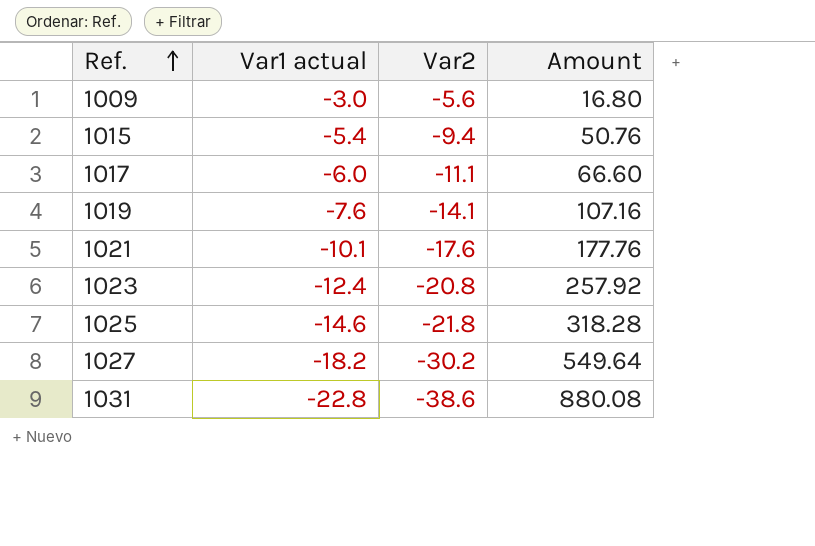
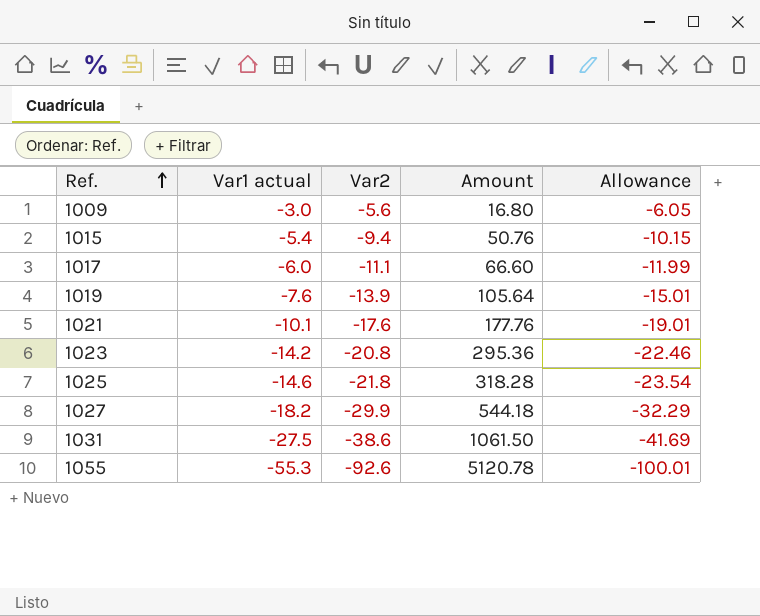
column Allowance | formula: none -> [Var2] * 1.08
1019 | Var2: -14.1 -> -13.9
1019 | Amount: 107.16 -> 105.64
1023 | Var1 actual: -12.4 -> -14.2
1023 | Amount: 257.92 -> 295.36
1027 | Var2: -30.2 -> -29.9
1027 | Amount: 549.64 -> 544.18
1031 | Var1 actual: -22.8 -> -27.5
1031 | Amount: 880.08 -> 1061.50
row 1055: none -> -55.3 | -92.6 | 5120.78 | -100.01

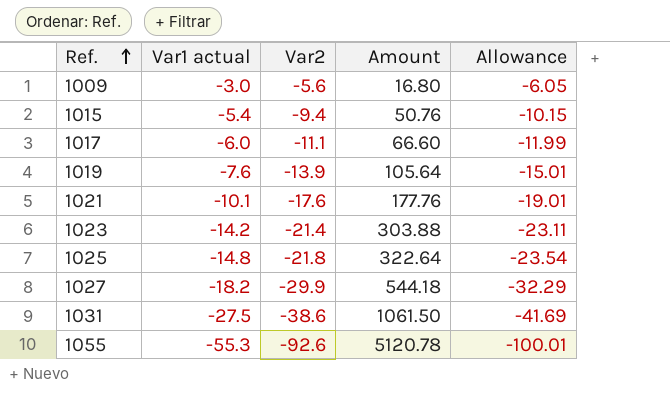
1023 | Var2: -20.8 -> -21.4
1023 | Amount: 295.36 -> 303.88
1023 | Allowance: -22.46 -> -23.11
1025 | Var1 actual: -14.6 -> -14.8
1025 | Amount: 318.28 -> 322.64

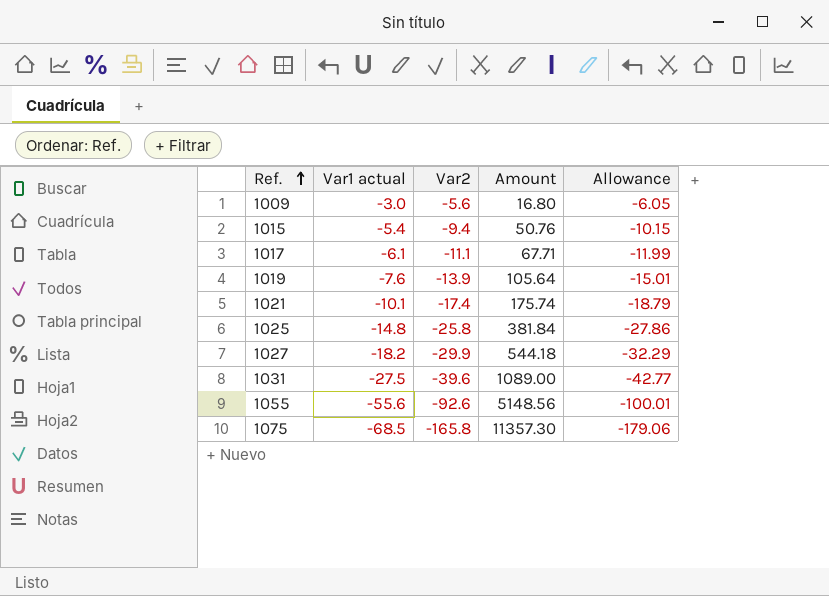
row 1023: -14.2 | -21.4 | 303.88 | -23.11 -> none
1017 | Var1 actual: -6.0 -> -6.1
1017 | Amount: 66.60 -> 67.71
1021 | Var2: -17.6 -> -17.4
1021 | Amount: 177.76 -> 175.74
1021 | Allowance: -19.01 -> -18.79
1025 | Var2: -21.8 -> -25.8
1025 | Amount: 322.64 -> 381.84
1025 | Allowance: -23.54 -> -27.86
1031 | Var2: -38.6 -> -39.6
1031 | Amount: 1061.50 -> 1089.00
1031 | Allowance: -41.69 -> -42.77
1055 | Var1 actual: -55.3 -> -55.6
1055 | Amount: 5120.78 -> 5148.56
row 1075: none -> -68.5 | -165.8 | 11357.30 | -179.06

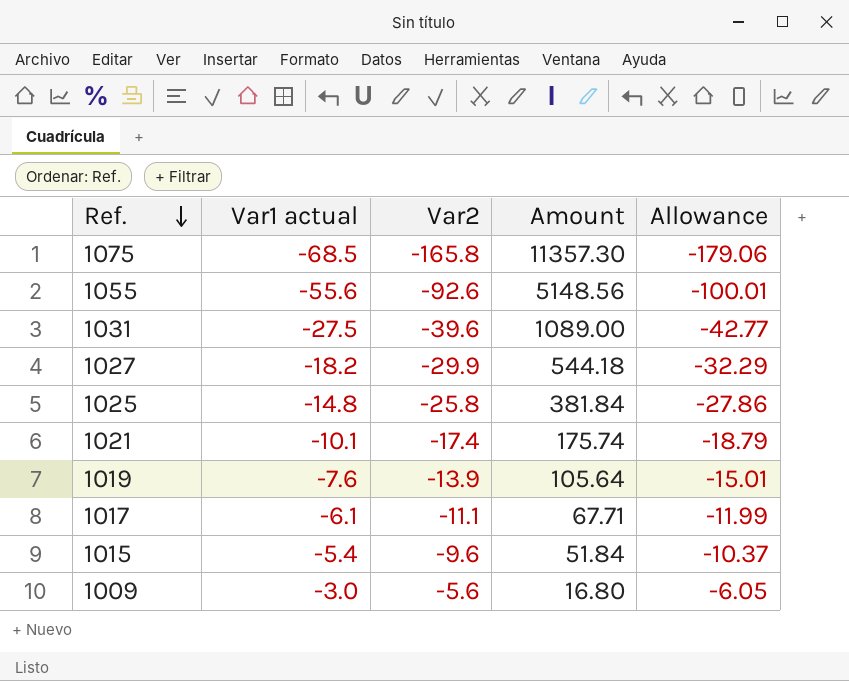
row order: Ref. ascending -> Ref. descending
1015 | Var2: -9.4 -> -9.6
1015 | Amount: 50.76 -> 51.84
1015 | Allowance: -10.15 -> -10.37

